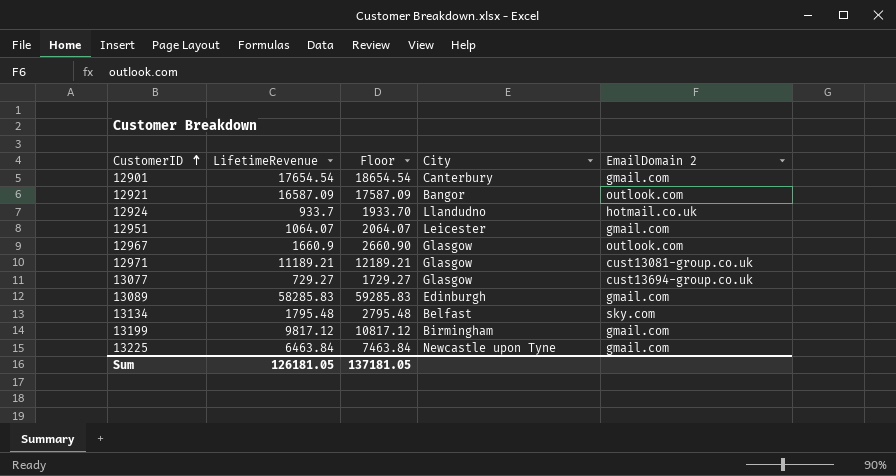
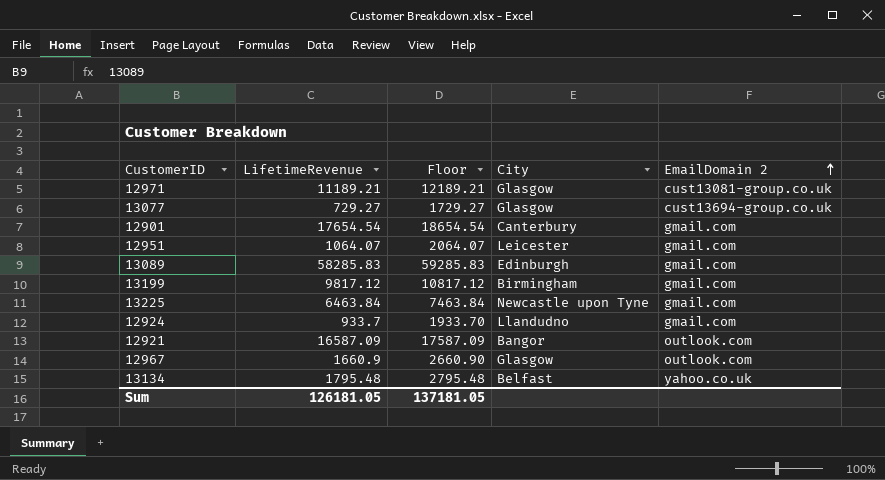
row order: CustomerID ascending -> EmailDomain 2 ascending
12924 | EmailDomain 2: hotmail.co.uk -> gmail.com
13134 | EmailDomain 2: sky.com -> yahoo.co.uk

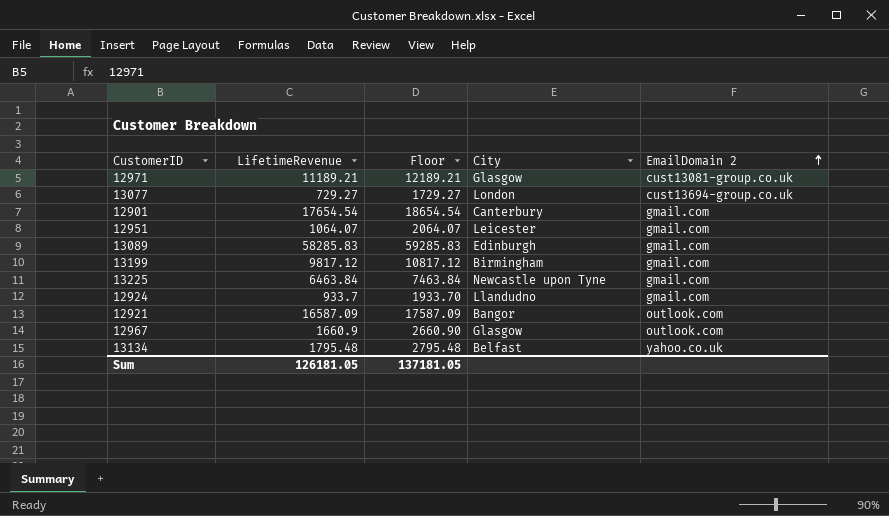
13077 | City: Glasgow -> London

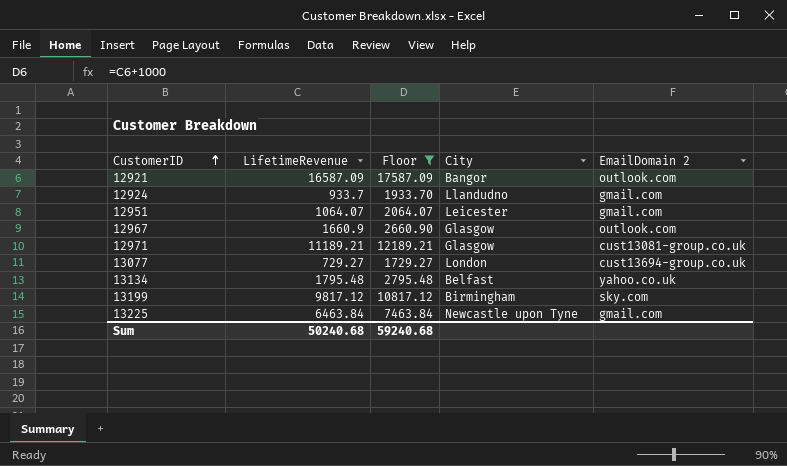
filter: none -> Floor <= 17587.09
row order: EmailDomain 2 ascending -> CustomerID ascending
13199 | EmailDomain 2: gmail.com -> sky.com
Sum | LifetimeRevenue: 126181.05 -> 50240.68
Sum | Floor: 137181.05 -> 59240.68

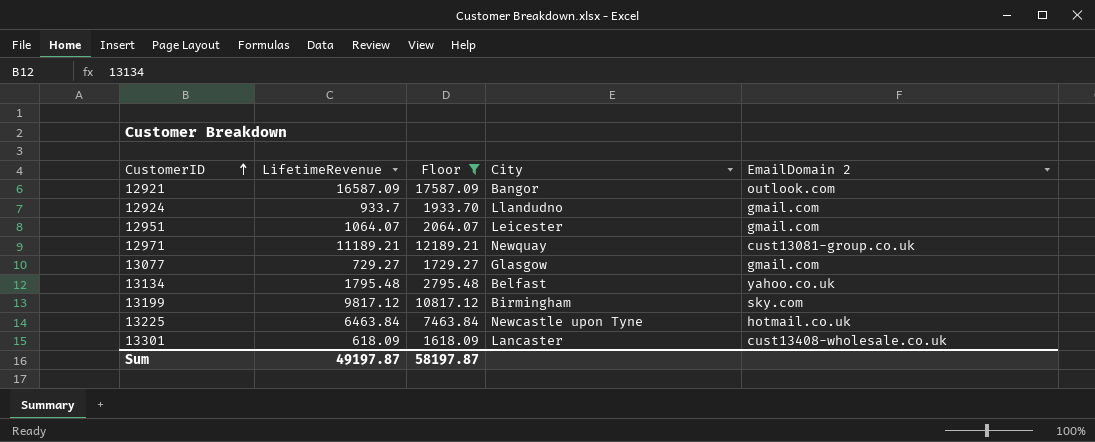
row 12967: 1660.9 | 2660.90 | Glasgow | outlook.com -> none
12971 | City: Glasgow -> Newquay
13077 | City: London -> Glasgow
13077 | EmailDomain 2: cust13694-group.co.uk -> gmail.com
13225 | EmailDomain 2: gmail.com -> hotmail.co.uk
row 13301: none -> 618.09 | 1618.09 | Lancaster | cust13408-wholesale.co.uk
Sum | LifetimeRevenue: 50240.68 -> 49197.87
Sum | Floor: 59240.68 -> 58197.87

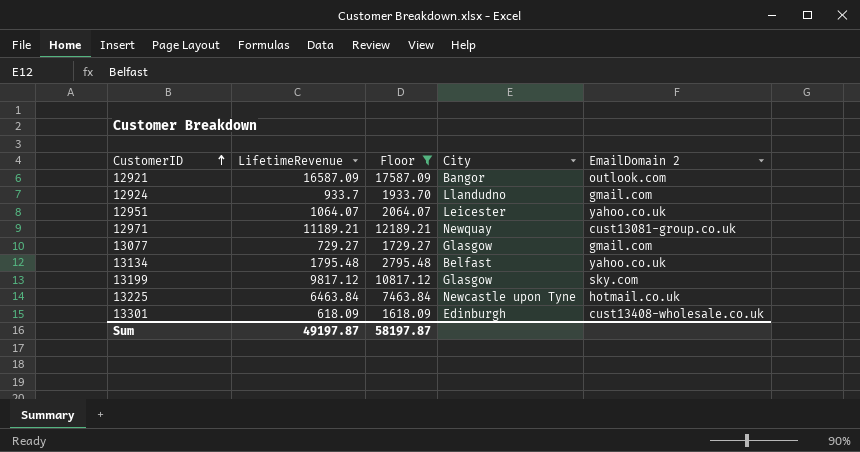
12951 | EmailDomain 2: gmail.com -> yahoo.co.uk
13199 | City: Birmingham -> Glasgow
13301 | City: Lancaster -> Edinburgh

